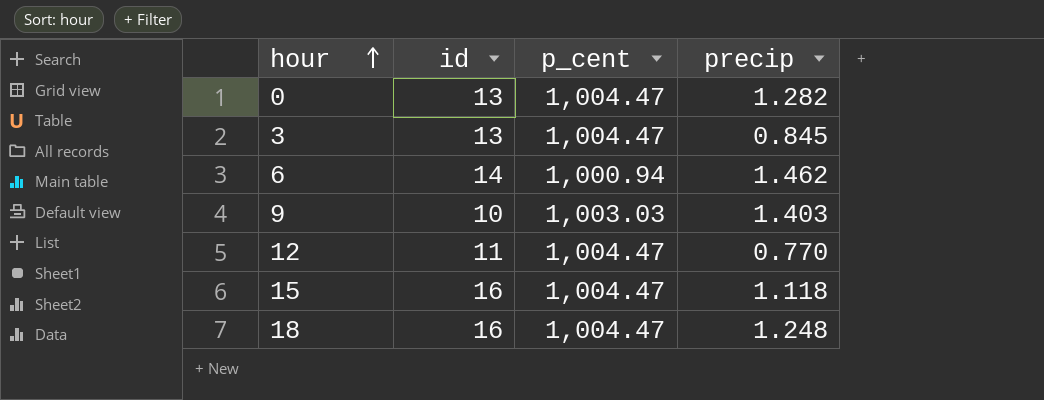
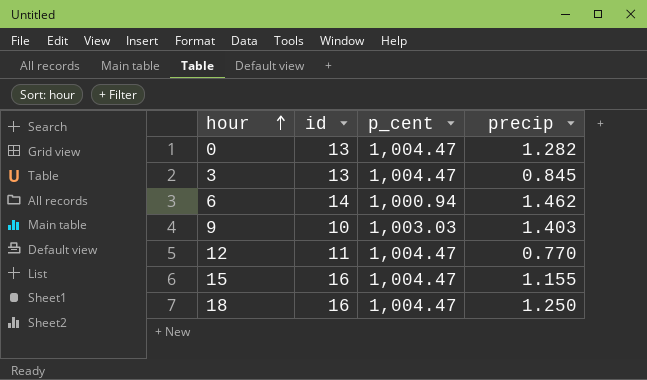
15 | precip: 1.118 -> 1.155
18 | precip: 1.248 -> 1.250

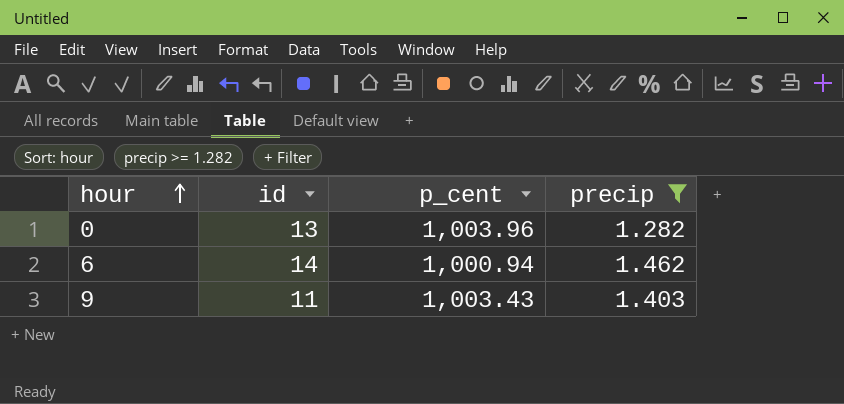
filter: none -> precip >= 1.282
0 | p_cent: 1,004.47 -> 1,003.96
9 | id: 10 -> 11
9 | p_cent: 1,003.03 -> 1,003.43

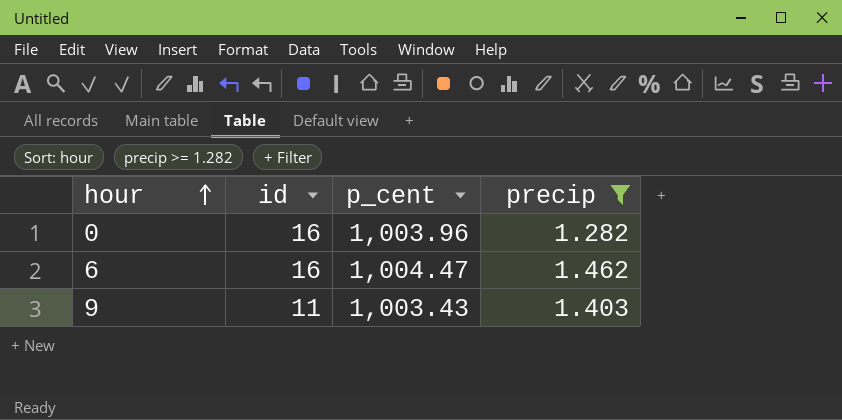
0 | id: 13 -> 16
6 | id: 14 -> 16
6 | p_cent: 1,000.94 -> 1,004.47

